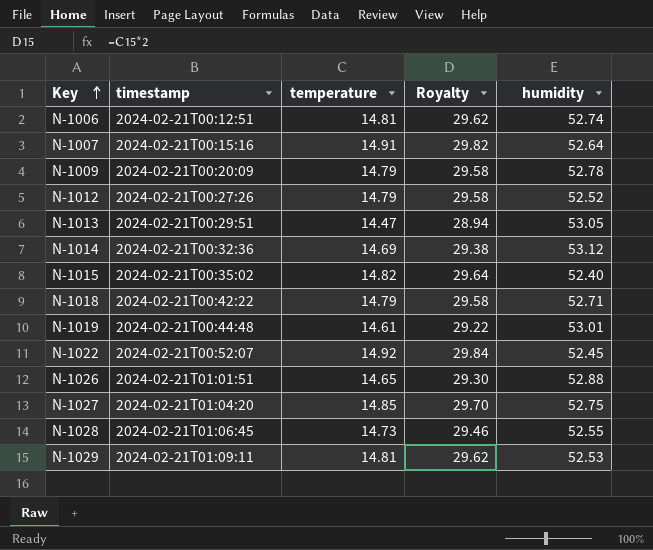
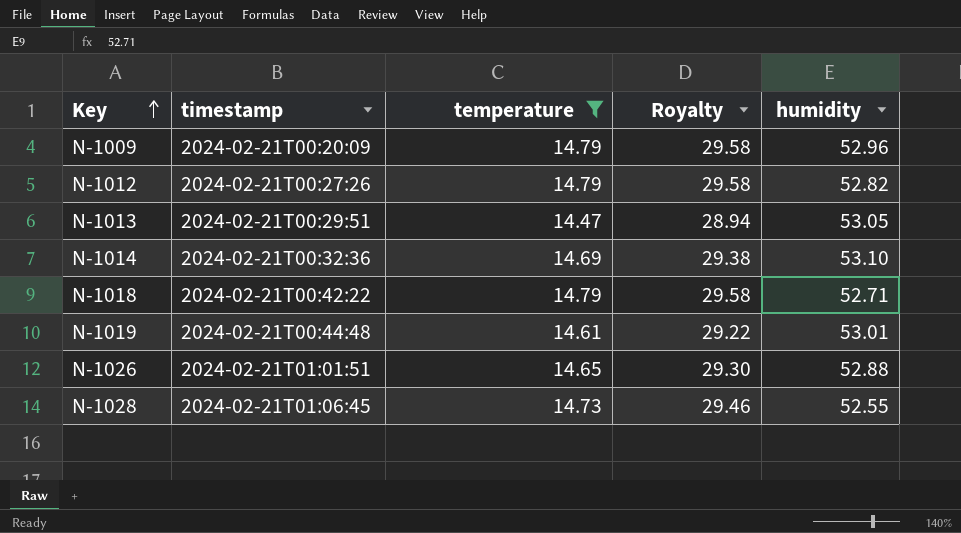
filter: none -> temperature <= 14.79
N-1009 | humidity: 52.78 -> 52.96
N-1012 | humidity: 52.52 -> 52.82
N-1014 | humidity: 53.12 -> 53.10

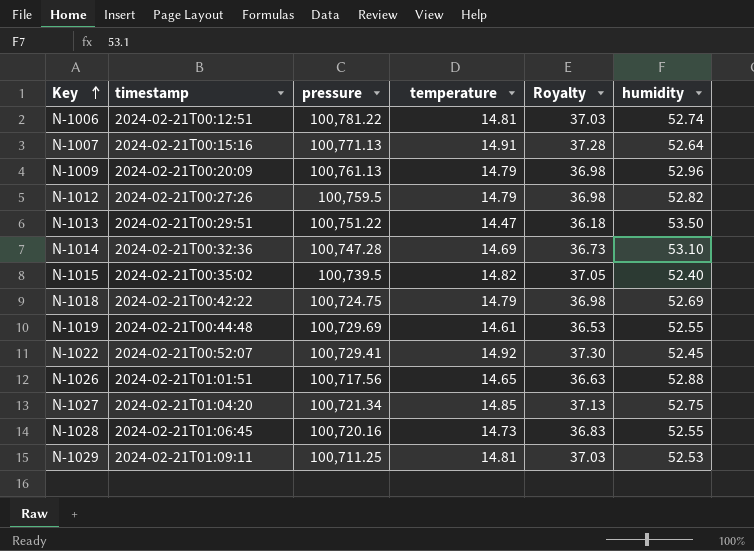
filter: temperature <= 14.79 -> none
column pressure | position: none -> 3
column Royalty | formula: [temperature] * 2 -> [temperature] * 2.5
N-1013 | humidity: 53.05 -> 53.50
N-1018 | humidity: 52.71 -> 52.69
N-1019 | humidity: 53.01 -> 52.55

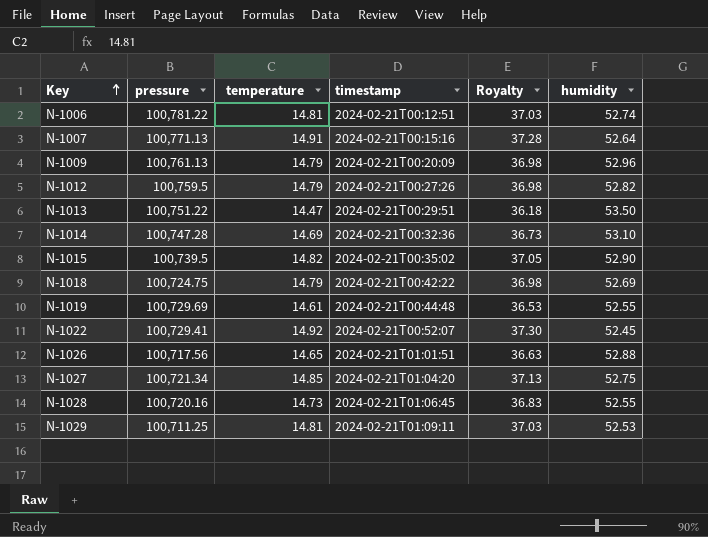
column timestamp | position: 2 -> 4
N-1015 | humidity: 52.40 -> 52.90

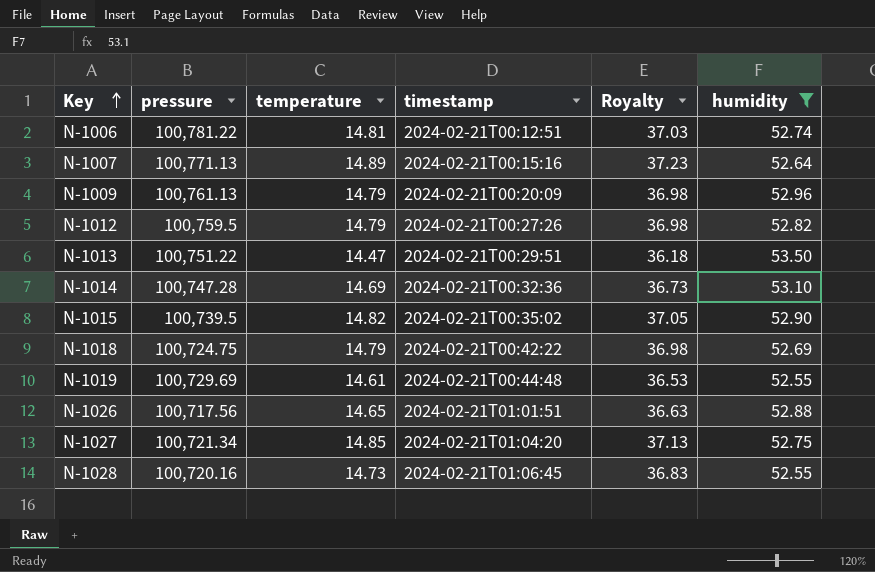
filter: none -> humidity >= 52.55
N-1007 | temperature: 14.91 -> 14.89
N-1007 | Royalty: 37.28 -> 37.23

